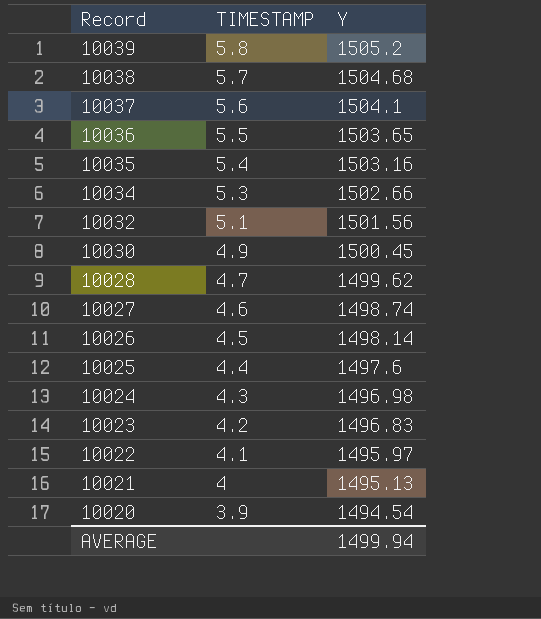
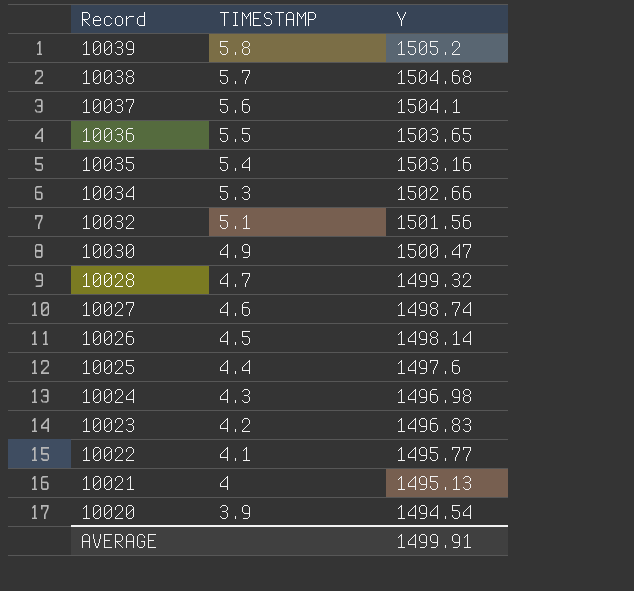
10030 | Y: 1500.45 -> 1500.47
10028 | Y: 1499.62 -> 1499.32
10022 | Y: 1495.97 -> 1495.77
AVERAGE | Y: 1499.94 -> 1499.91

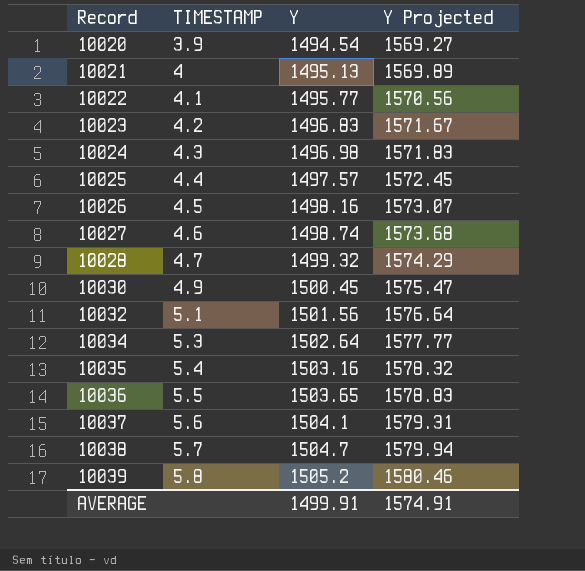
row order: Record descending -> Record ascending
column Y Projected | formula: none -> [Y] * 1.05
10025 | Y: 1497.6 -> 1497.57
10026 | Y: 1498.14 -> 1498.16
10030 | Y: 1500.47 -> 1500.45
10034 | Y: 1502.66 -> 1502.64
10038 | Y: 1504.68 -> 1504.7

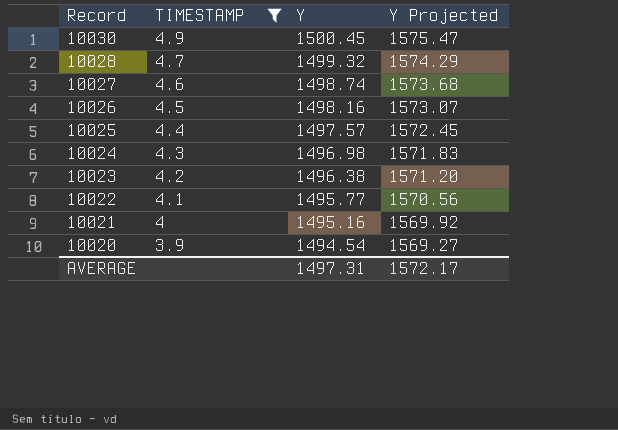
filter: none -> TIMESTAMP <= 4.9
row order: Record ascending -> Record descending
10023 | Y: 1496.83 -> 1496.38
10023 | Y Projected: 1571.67 -> 1571.20
10021 | Y: 1495.13 -> 1495.16
10021 | Y Projected: 1569.89 -> 1569.92
AVERAGE | Y: 1499.91 -> 1497.31
AVERAGE | Y Projected: 1574.91 -> 1572.17

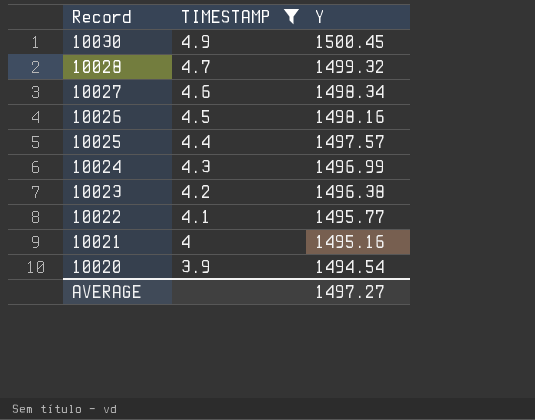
column Y Projected | formula: [Y] * 1.05 -> none
10027 | Y: 1498.74 -> 1498.34
10024 | Y: 1496.98 -> 1496.99
AVERAGE | Y: 1497.31 -> 1497.27

